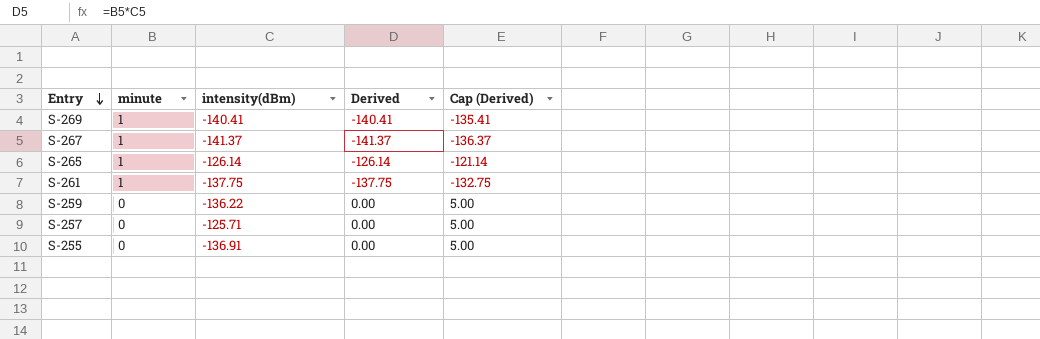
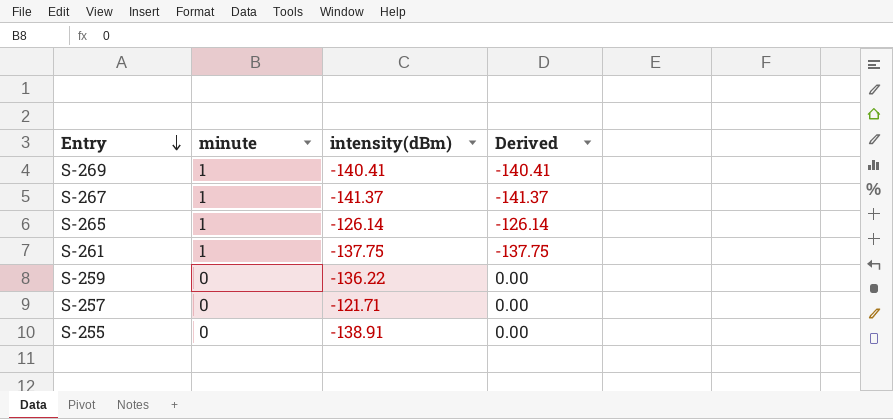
column Cap (Derived) | formula: [Derived] + 5 -> none
S-257 | intensity(dBm): -125.71 -> -121.71
S-255 | intensity(dBm): -136.91 -> -138.91

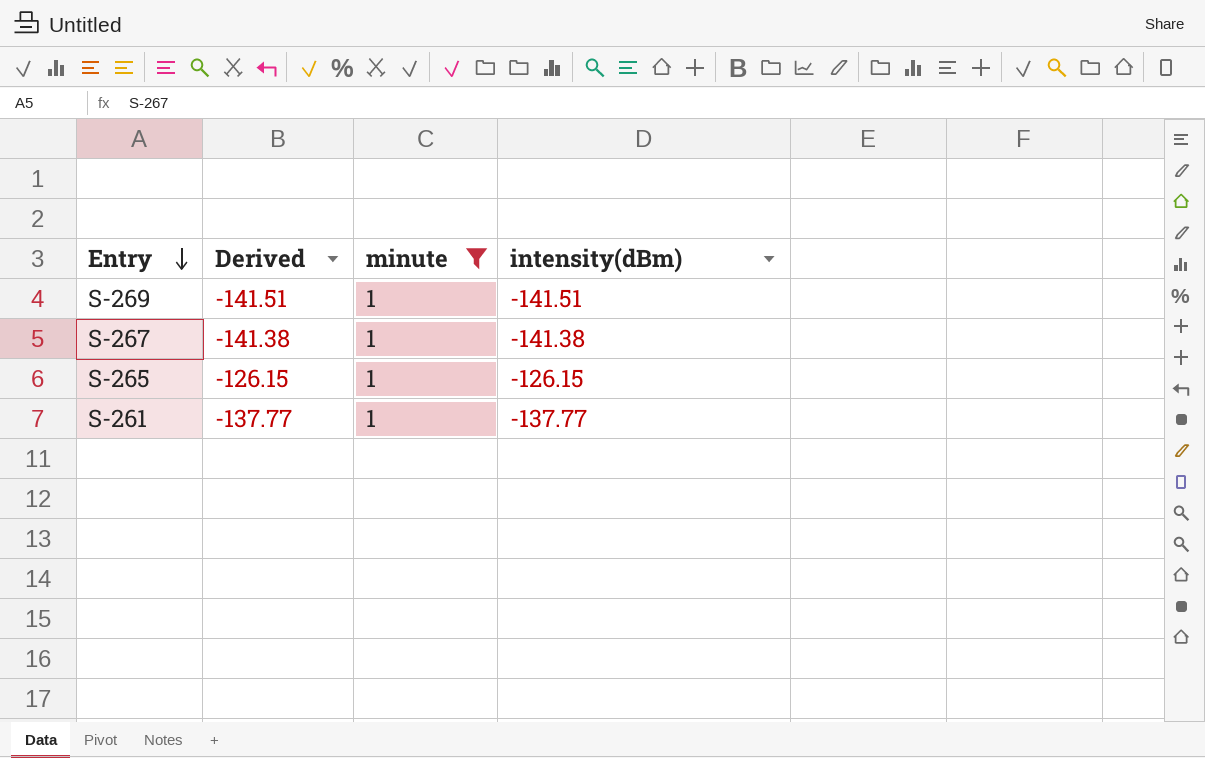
filter: none -> minute = 1
column Derived | position: 4 -> 2
S-269 | Derived: -140.41 -> -141.51
S-269 | intensity(dBm): -140.41 -> -141.51
S-267 | Derived: -141.37 -> -141.38
S-267 | intensity(dBm): -141.37 -> -141.38
S-265 | Derived: -126.14 -> -126.15
S-265 | intensity(dBm): -126.14 -> -126.15
S-261 | Derived: -137.75 -> -137.77
S-261 | intensity(dBm): -137.75 -> -137.77

